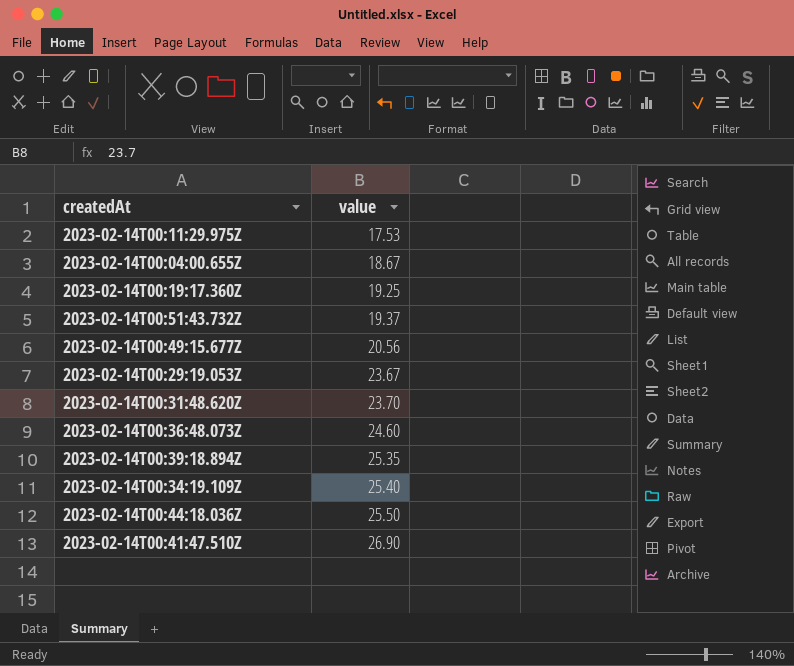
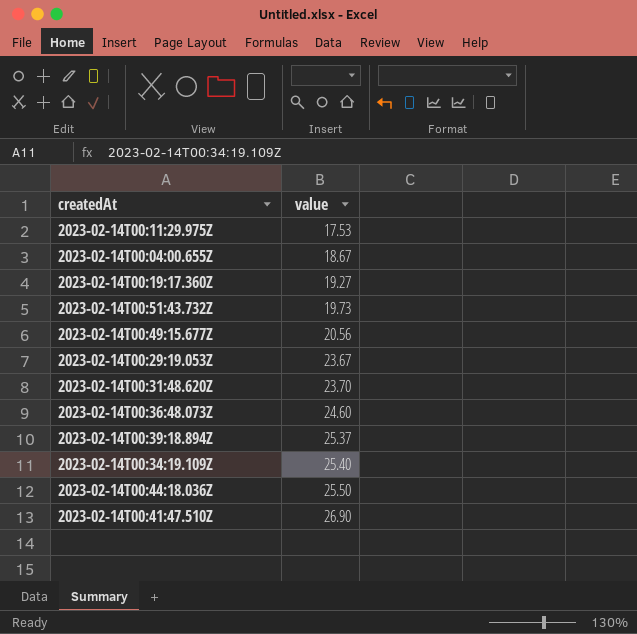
2023-02-14T00:19:17.360Z | value: 19.25 -> 19.27
2023-02-14T00:51:43.732Z | value: 19.37 -> 19.73
2023-02-14T00:39:18.894Z | value: 25.35 -> 25.37

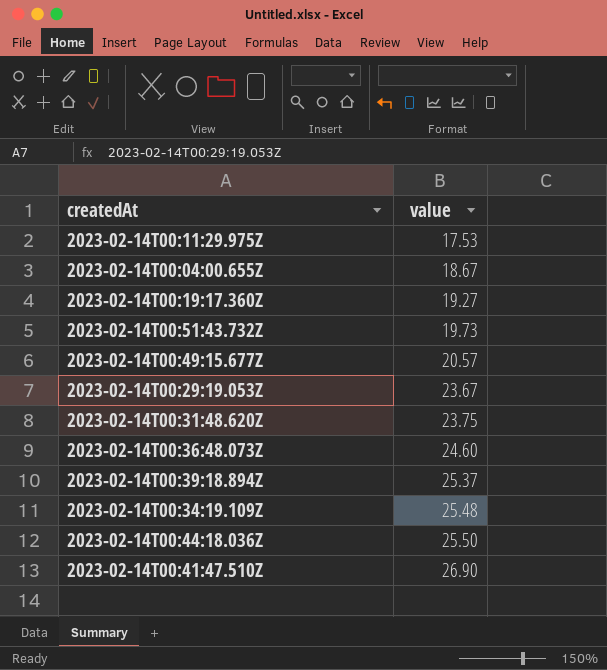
2023-02-14T00:49:15.677Z | value: 20.56 -> 20.57
2023-02-14T00:31:48.620Z | value: 23.70 -> 23.75
2023-02-14T00:34:19.109Z | value: 25.40 -> 25.48

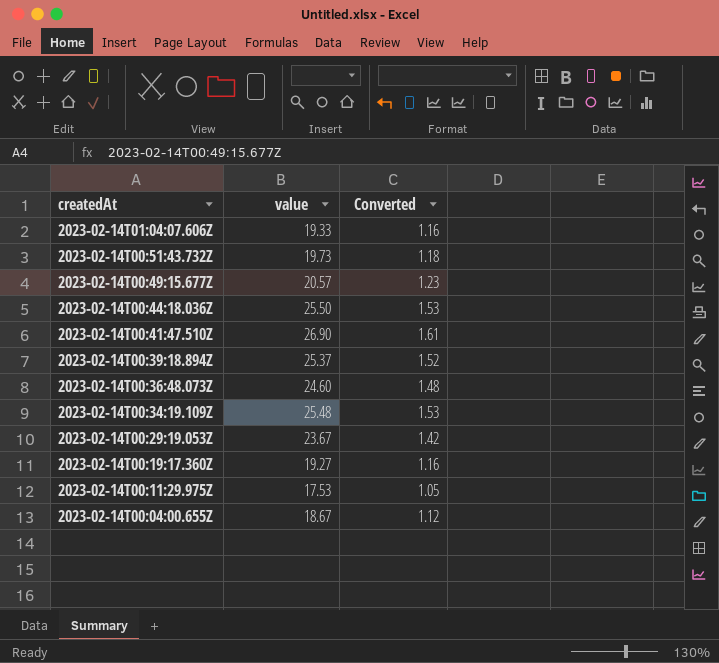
row order: value ascending -> createdAt descending
column Converted | formula: none -> [value] * 0.06
row 2023-02-14T00:31:48.620Z: 23.75 -> none
row 2023-02-14T01:04:07.606Z: none -> 19.33 | 1.16

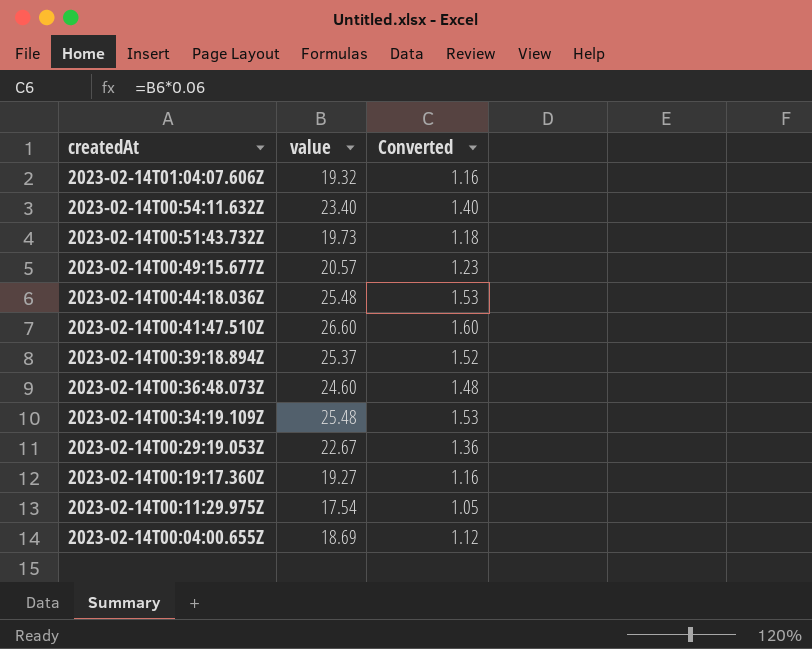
2023-02-14T01:04:07.606Z | value: 19.33 -> 19.32
row 2023-02-14T00:54:11.632Z: none -> 23.40 | 1.40
2023-02-14T00:44:18.036Z | value: 25.50 -> 25.48
2023-02-14T00:41:47.510Z | value: 26.90 -> 26.60
2023-02-14T00:41:47.510Z | Converted: 1.61 -> 1.60
2023-02-14T00:29:19.053Z | value: 23.67 -> 22.67
2023-02-14T00:29:19.053Z | Converted: 1.42 -> 1.36
2023-02-14T00:11:29.975Z | value: 17.53 -> 17.54
2023-02-14T00:04:00.655Z | value: 18.67 -> 18.69

